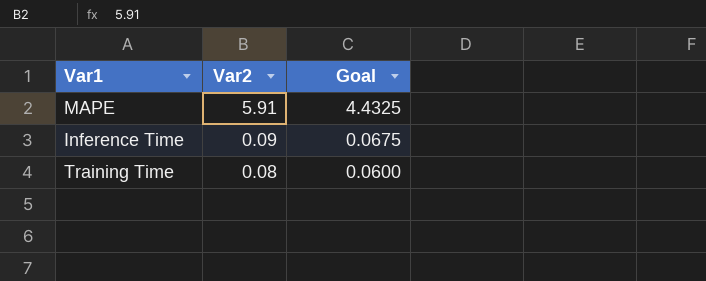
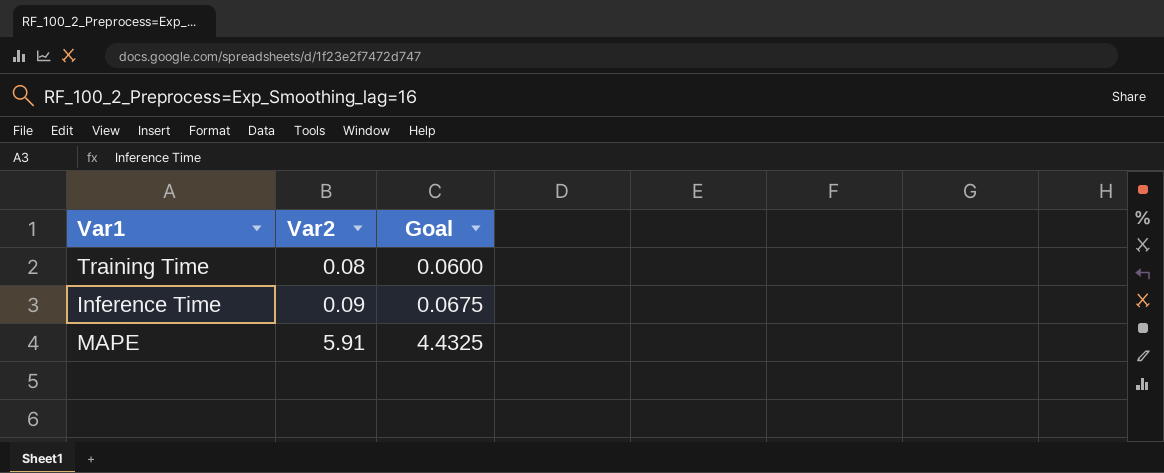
row order: Var2 descending -> Var2 ascending

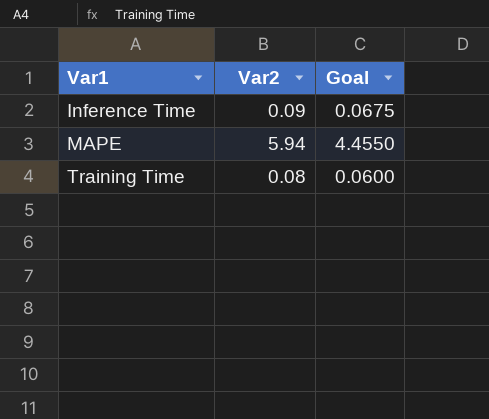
row order: Var2 ascending -> Var1 ascending
MAPE | Var2: 5.91 -> 5.94
MAPE | Goal: 4.4325 -> 4.4550

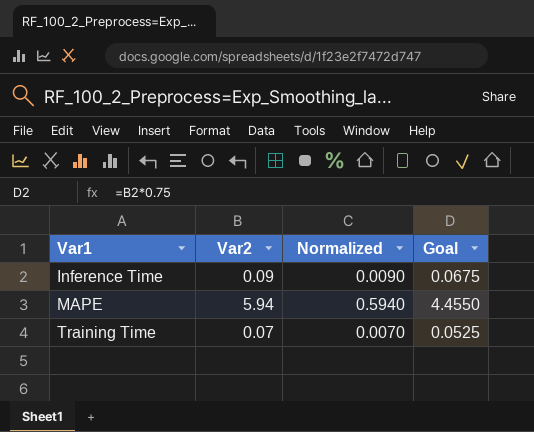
column Normalized | formula: none -> [Var2] * 0.1
Training Time | Var2: 0.08 -> 0.07
Training Time | Goal: 0.0600 -> 0.0525

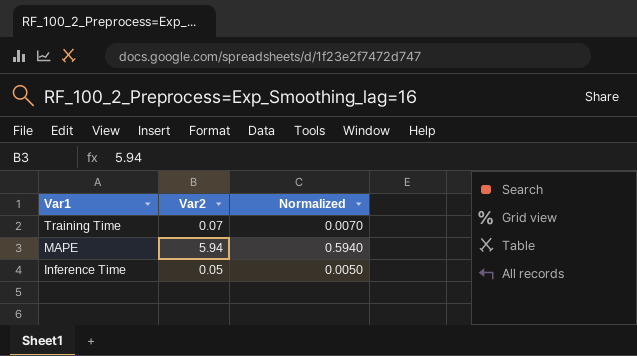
row order: Var1 ascending -> Var1 descending
column Goal | formula: [Var2] * 0.75 -> none
Inference Time | Var2: 0.09 -> 0.05
Inference Time | Normalized: 0.0090 -> 0.0050

